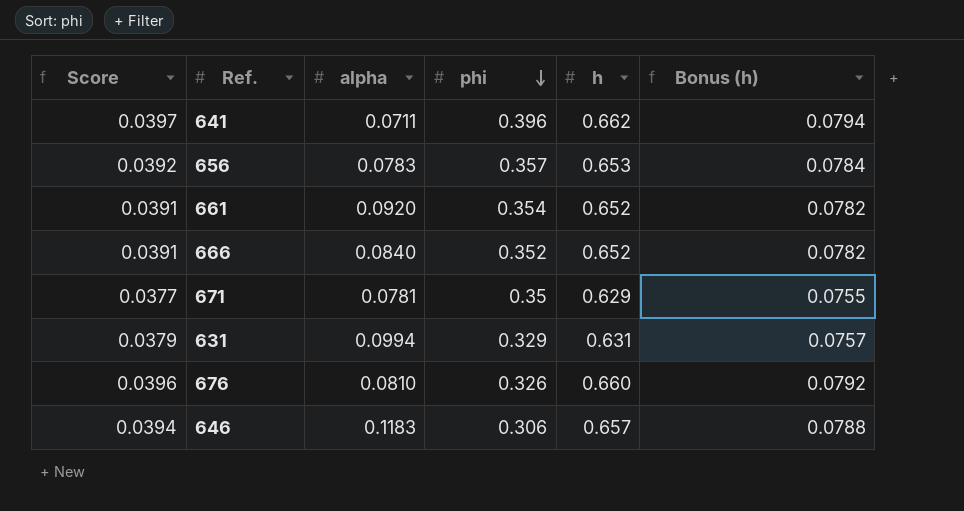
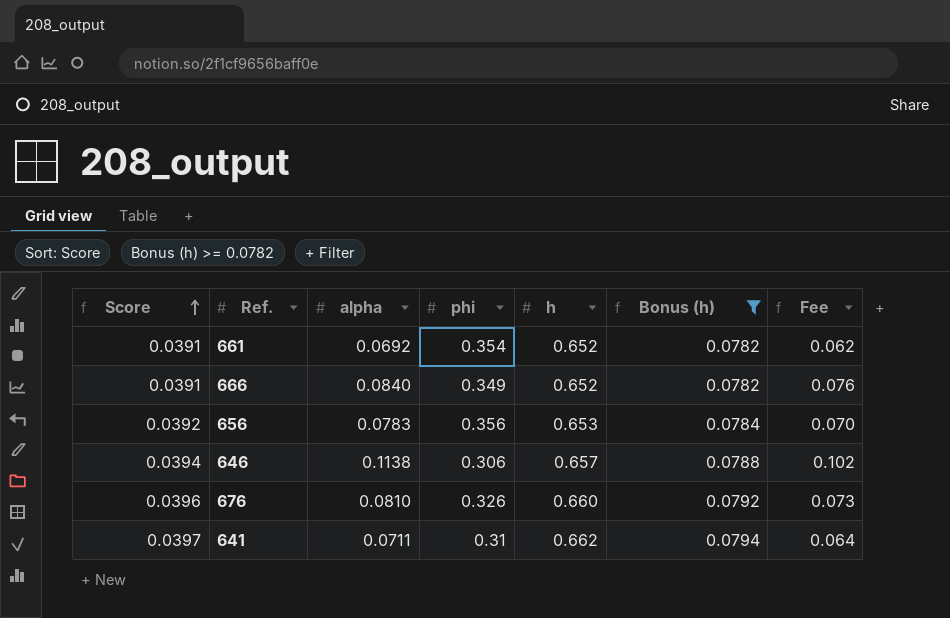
filter: none -> Bonus (h) >= 0.0782
row order: phi descending -> Score ascending
column Fee | formula: none -> [alpha] * 0.9
661 | alpha: 0.0920 -> 0.0692
666 | phi: 0.352 -> 0.349
656 | phi: 0.357 -> 0.356
646 | alpha: 0.1183 -> 0.1138
641 | phi: 0.396 -> 0.31

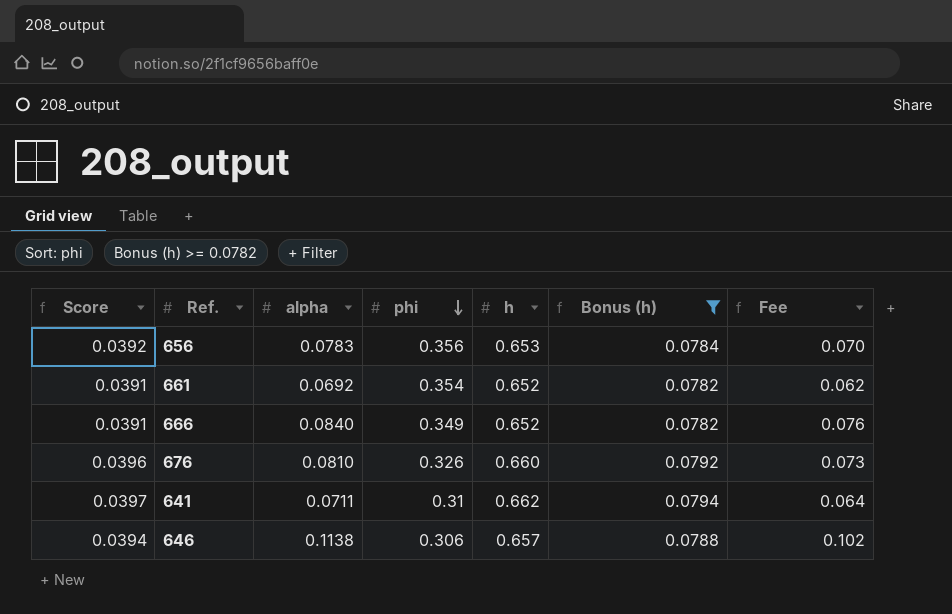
row order: Score ascending -> phi descending

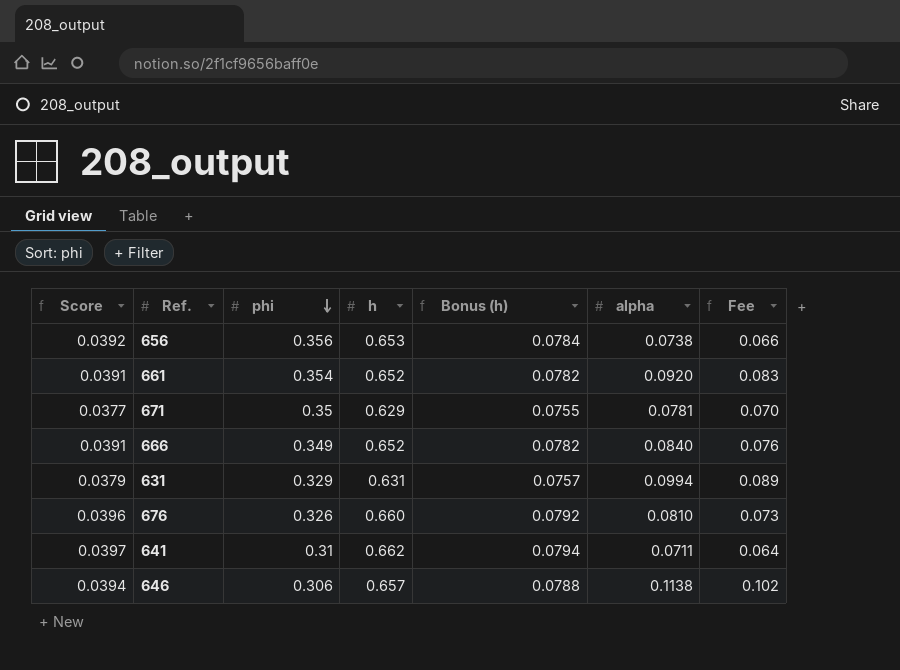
filter: Bonus (h) >= 0.0782 -> none
column alpha | position: 3 -> 6
656 | alpha: 0.0783 -> 0.0738
656 | Fee: 0.070 -> 0.066
661 | alpha: 0.0692 -> 0.0920
661 | Fee: 0.062 -> 0.083

